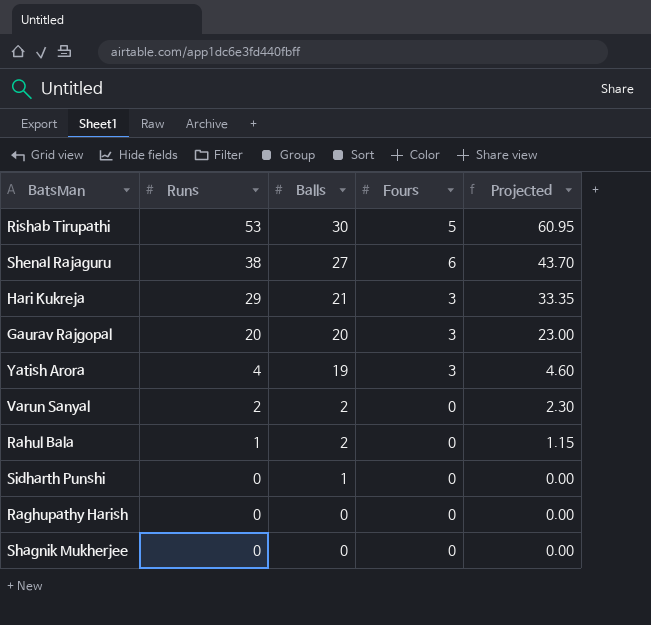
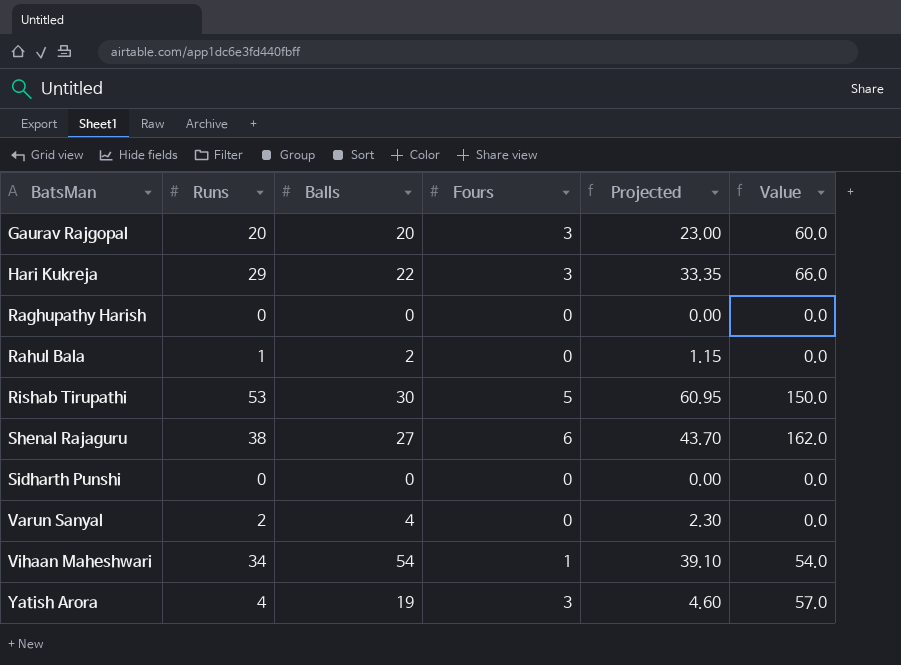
row order: Runs descending -> BatsMan ascending
column Value | formula: none -> [Balls] * [Fours]
row Shagnik Mukherjee: 0 | 0 | 0 | 0.00 -> none
Hari Kukreja | Balls: 21 -> 22
Sidharth Punshi | Balls: 1 -> 0
Varun Sanyal | Balls: 2 -> 4
row Vihaan Maheshwari: none -> 34 | 54 | 1 | 39.10 | 54.0

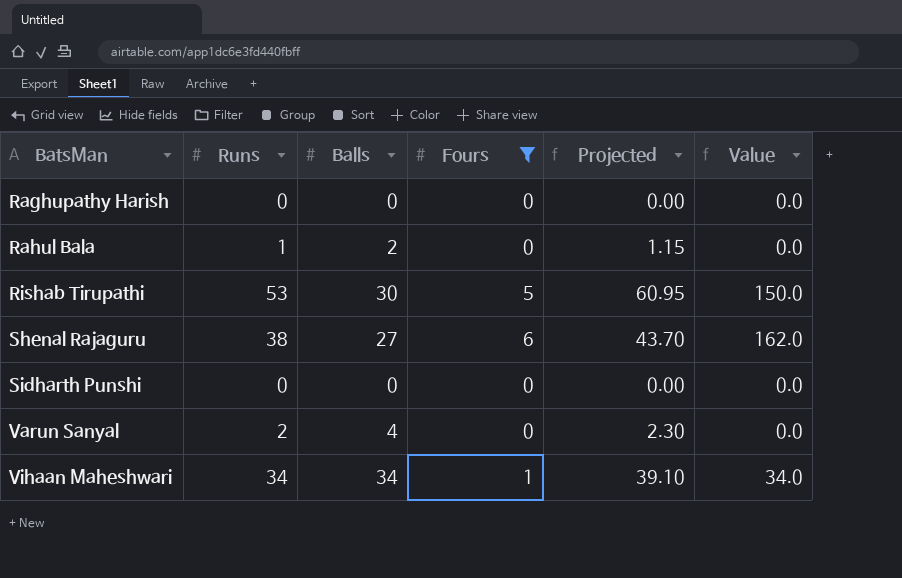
filter: none -> Fours != 3
Vihaan Maheshwari | Balls: 54 -> 34
Vihaan Maheshwari | Value: 54.0 -> 34.0

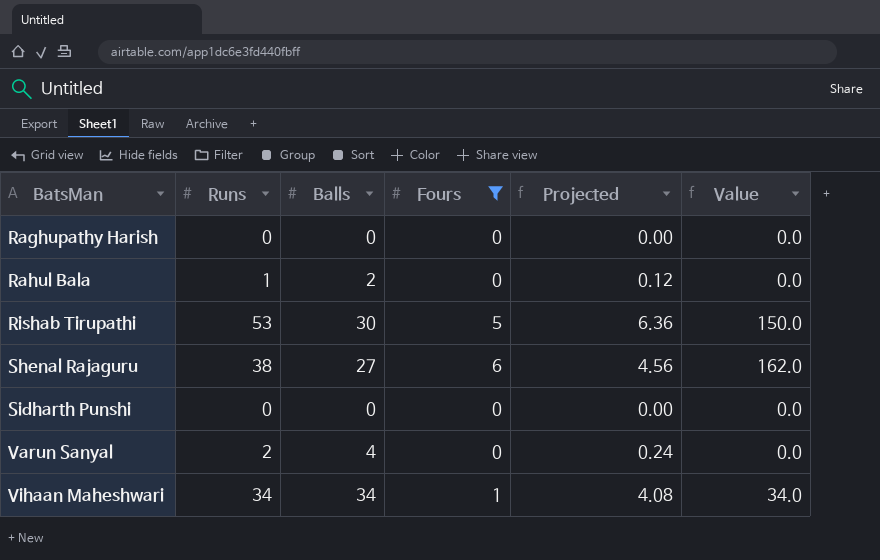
column Projected | formula: [Runs] * 1.15 -> [Runs] * 0.12

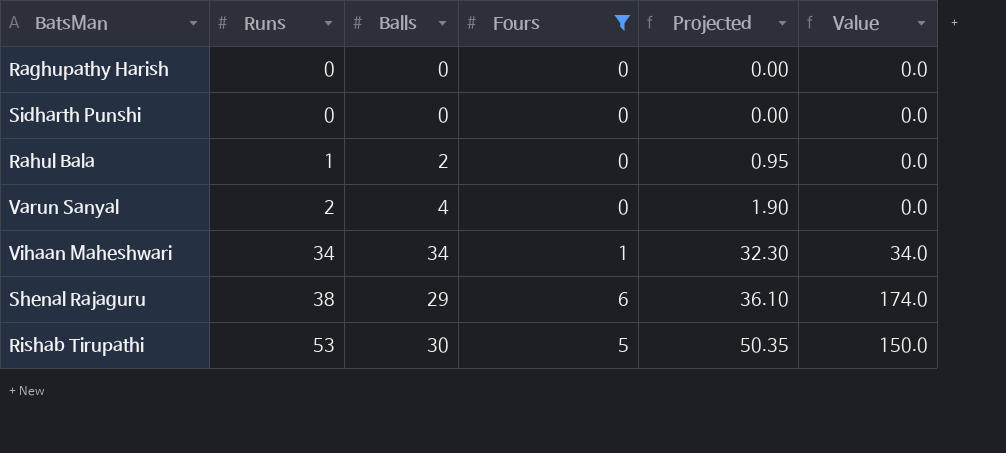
row order: BatsMan ascending -> Runs ascending
column Projected | formula: [Runs] * 0.12 -> [Runs] * 0.95
Shenal Rajaguru | Balls: 27 -> 29
Shenal Rajaguru | Value: 162.0 -> 174.0

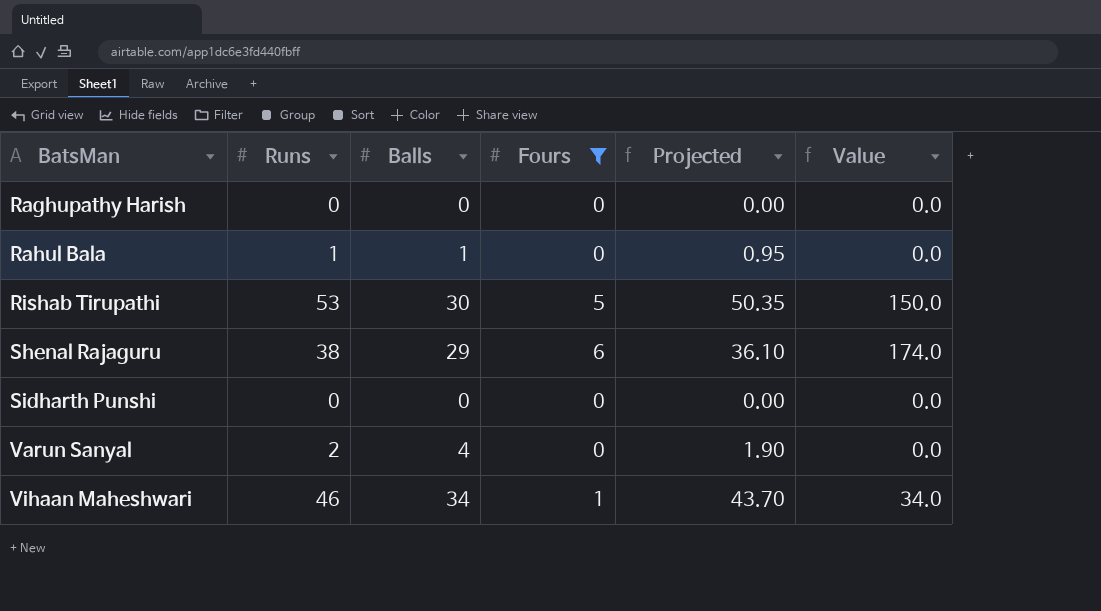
row order: Runs ascending -> BatsMan ascending
Rahul Bala | Balls: 2 -> 1
Vihaan Maheshwari | Runs: 34 -> 46
Vihaan Maheshwari | Projected: 32.30 -> 43.70

